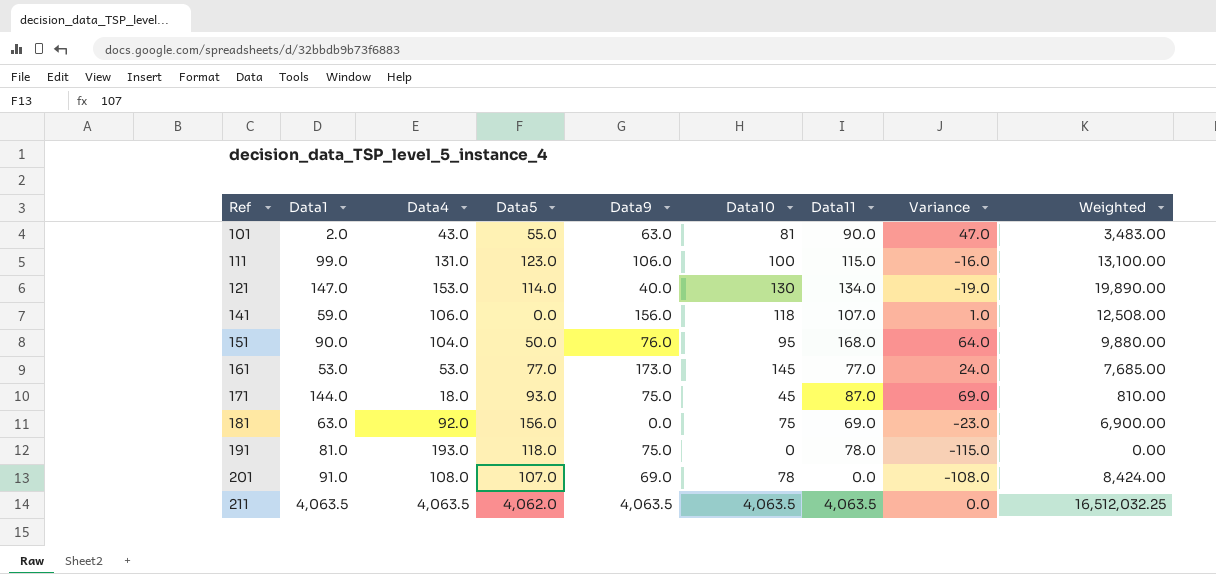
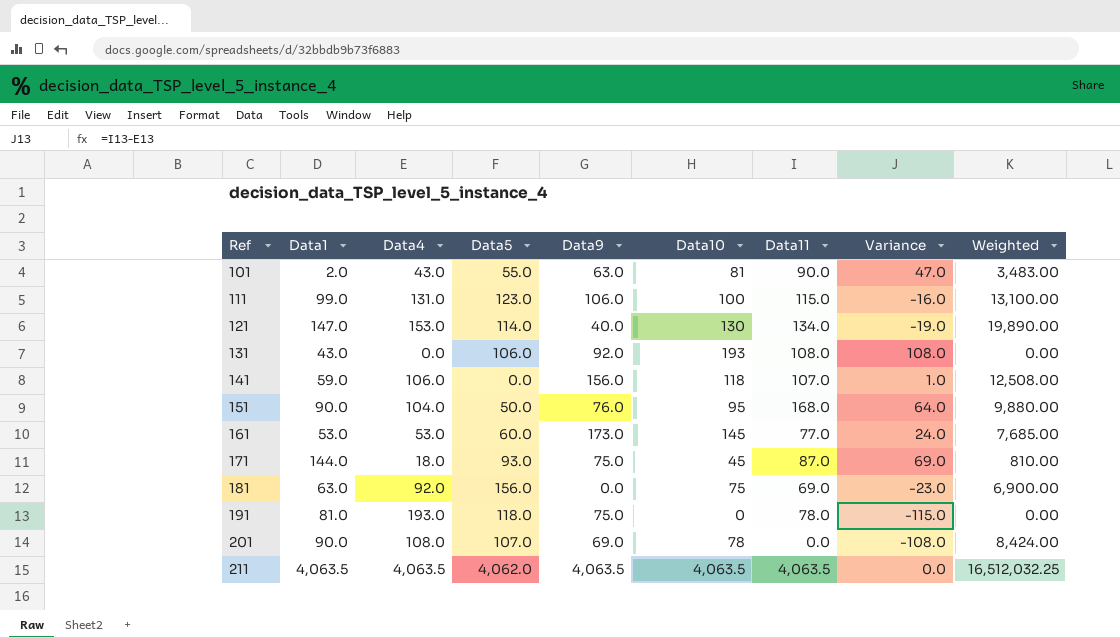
row 131: none -> 43.0 | 0.0 | 106.0 | 92.0 | 193 | 108.0 | 108.0 | 0.00
161 | Data5: 77.0 -> 60.0
201 | Data1: 91.0 -> 90.0

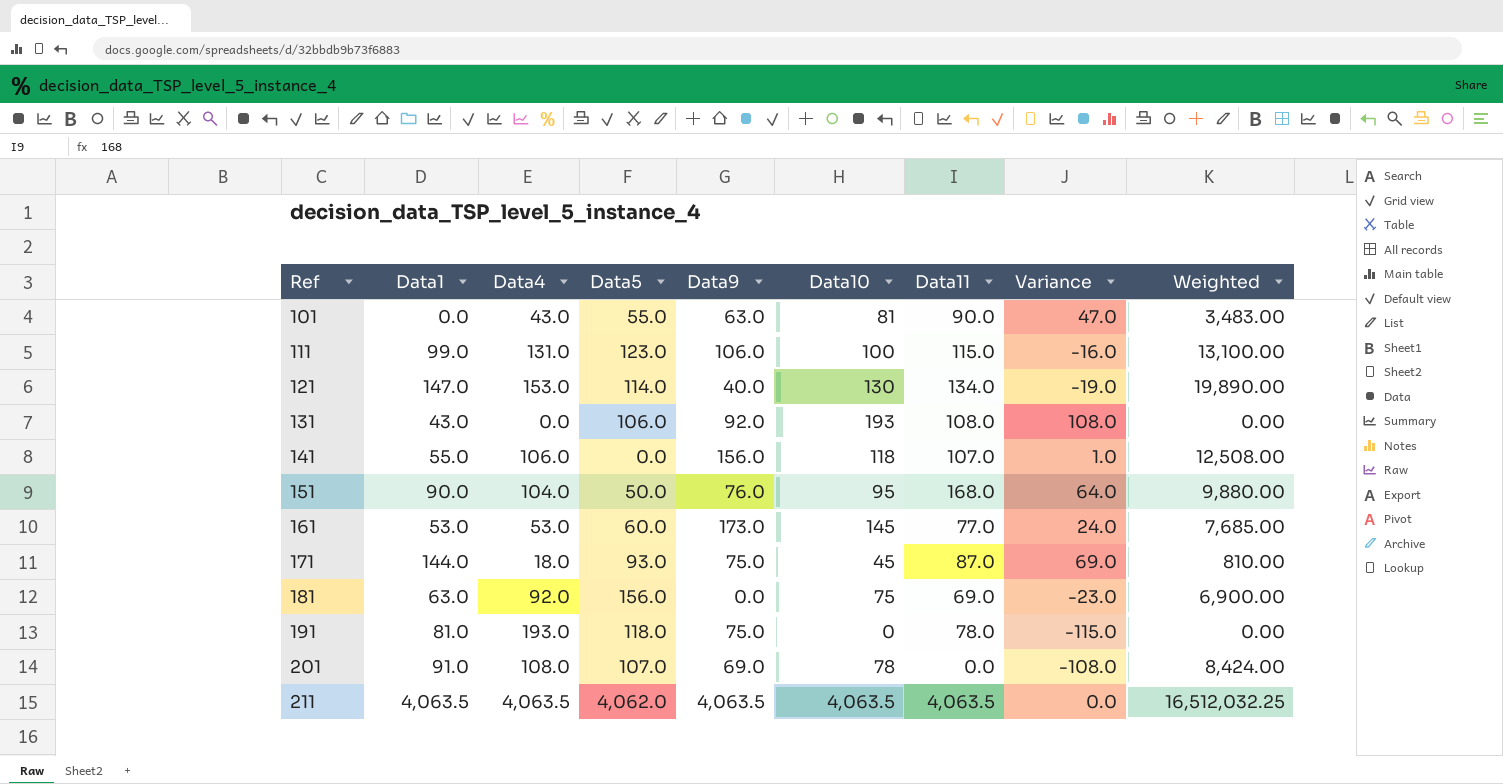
101 | Data1: 2.0 -> 0.0
141 | Data1: 59.0 -> 55.0
201 | Data1: 90.0 -> 91.0

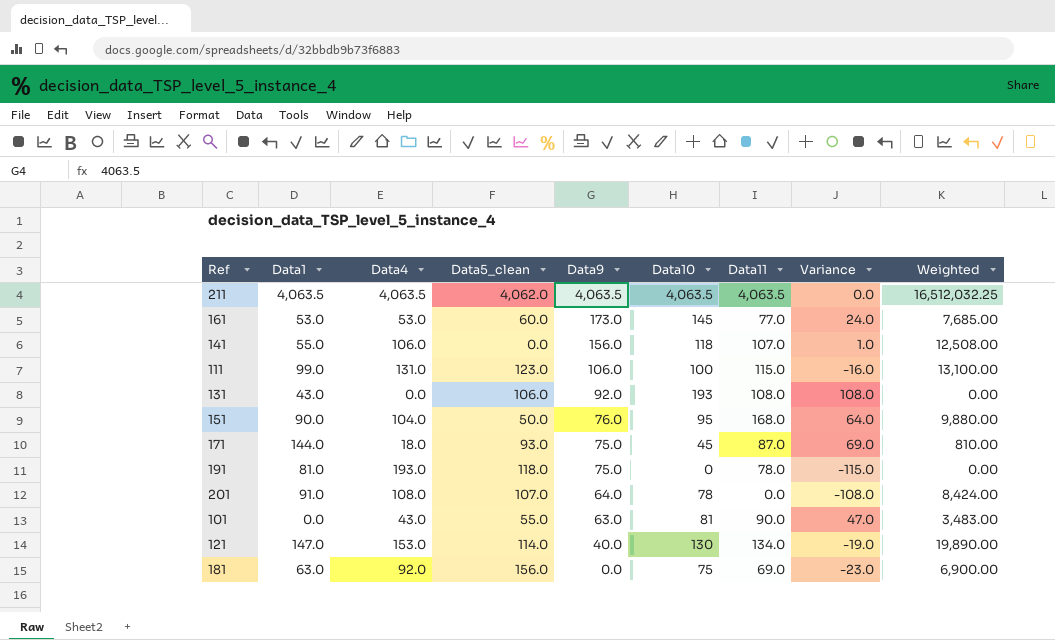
row order: Ref ascending -> Data9 descending
column name: Data5 -> Data5_clean
201 | Data9: 69.0 -> 64.0

